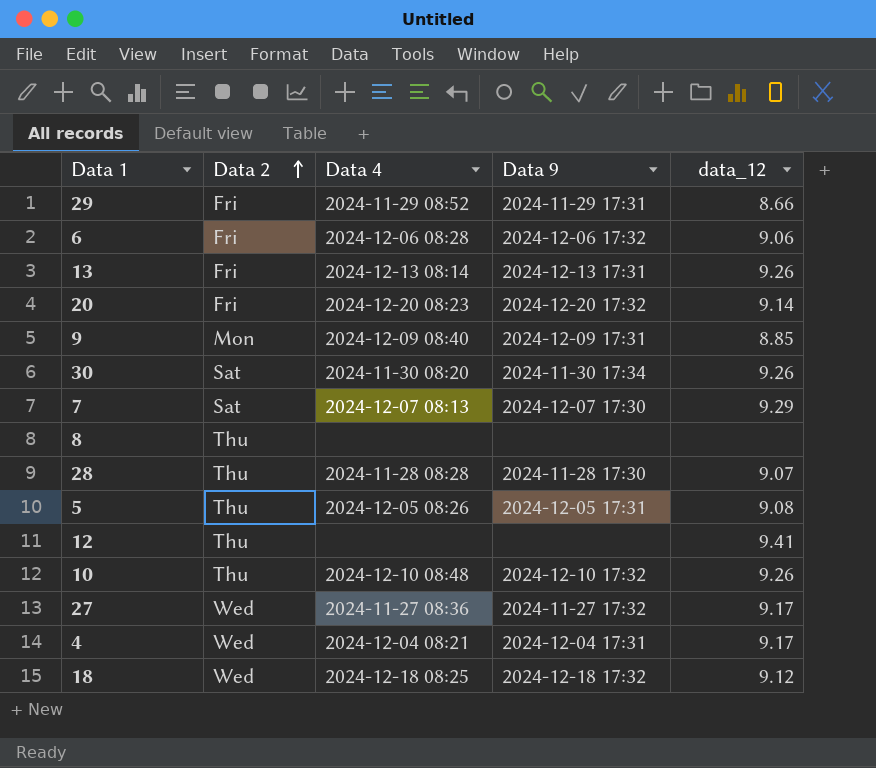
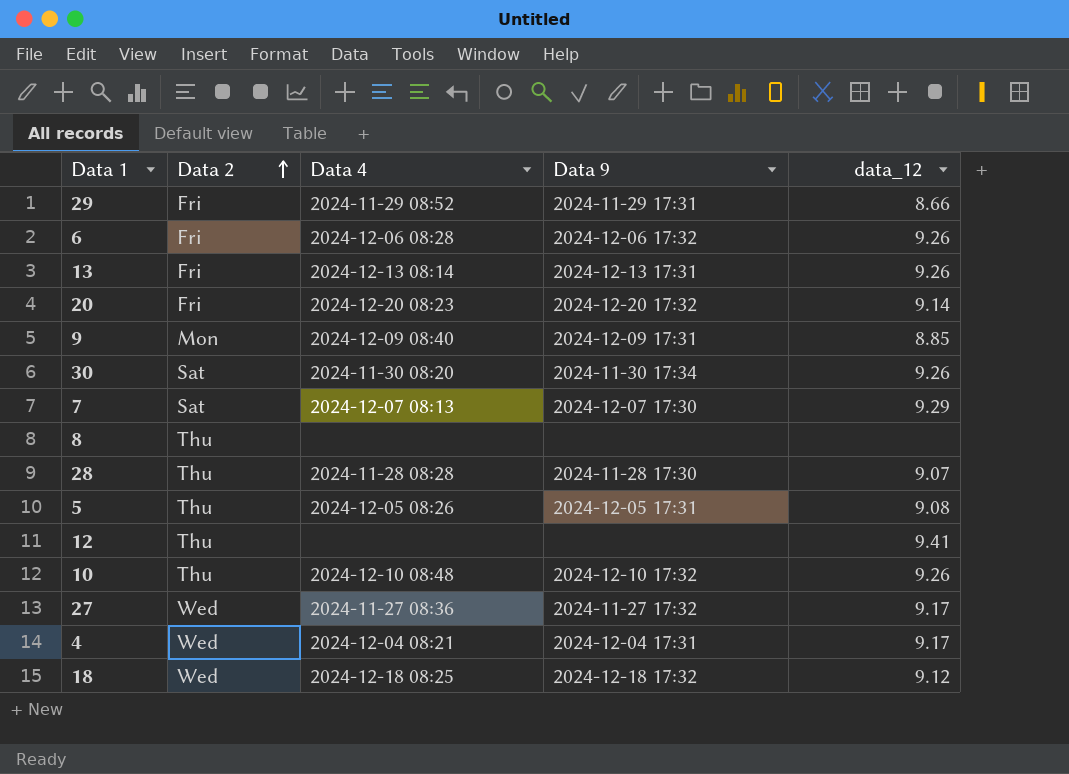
6 | data_12: 9.06 -> 9.26

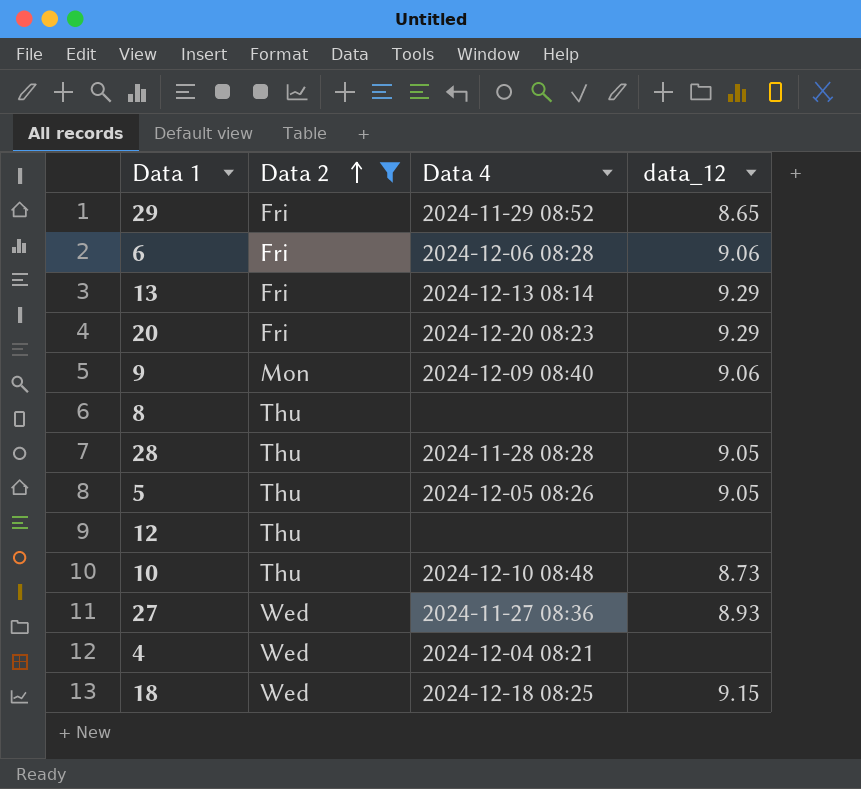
filter: none -> Data 2 != Sat
column Data 9 | position: 4 -> none
29 | data_12: 8.66 -> 8.65
6 | data_12: 9.26 -> 9.06
13 | data_12: 9.26 -> 9.29
20 | data_12: 9.14 -> 9.29
9 | data_12: 8.85 -> 9.06
28 | data_12: 9.07 -> 9.05
5 | data_12: 9.08 -> 9.05
12 | data_12: 9.41 -> none
10 | data_12: 9.26 -> 8.73
27 | data_12: 9.17 -> 8.93
4 | data_12: 9.17 -> none
18 | data_12: 9.12 -> 9.15

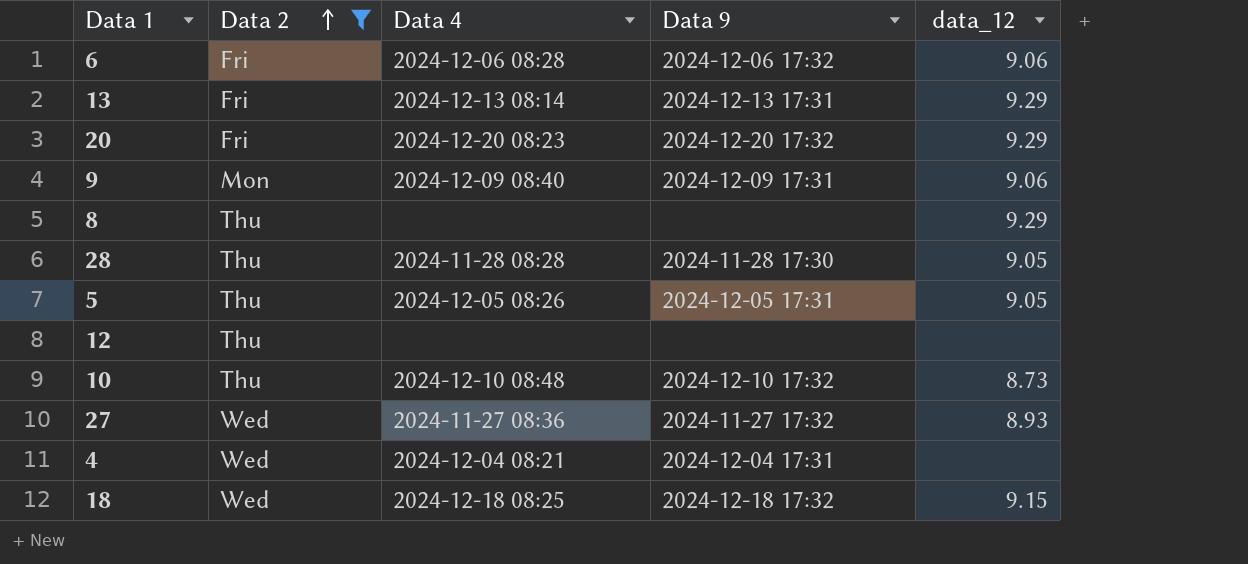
column Data 9 | position: none -> 4
row 29: Fri | 2024-11-29 08:52 | 8.65 -> none
8 | data_12: none -> 9.29

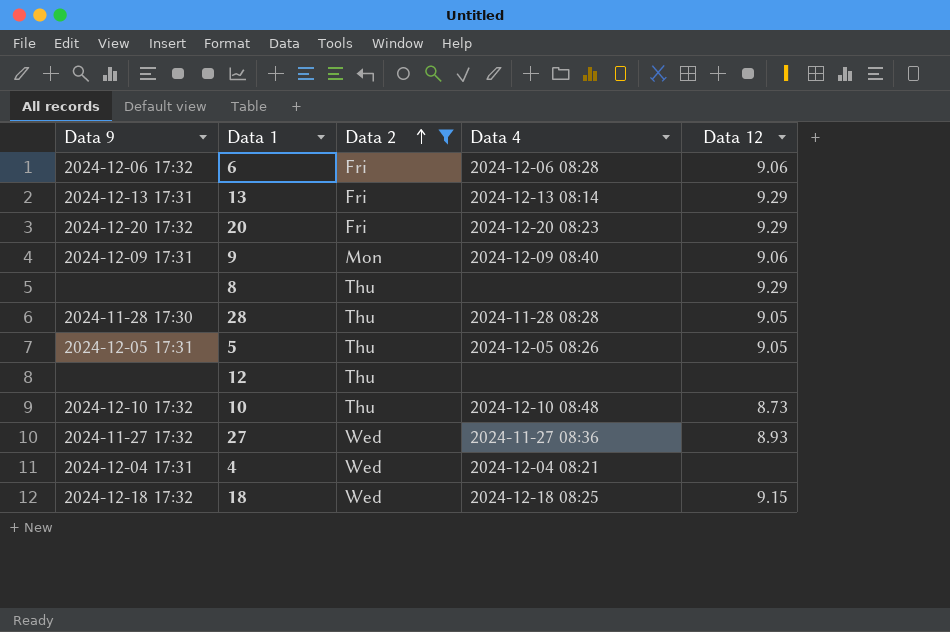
column Data 9 | position: 4 -> 1
column name: data_12 -> Data 12

